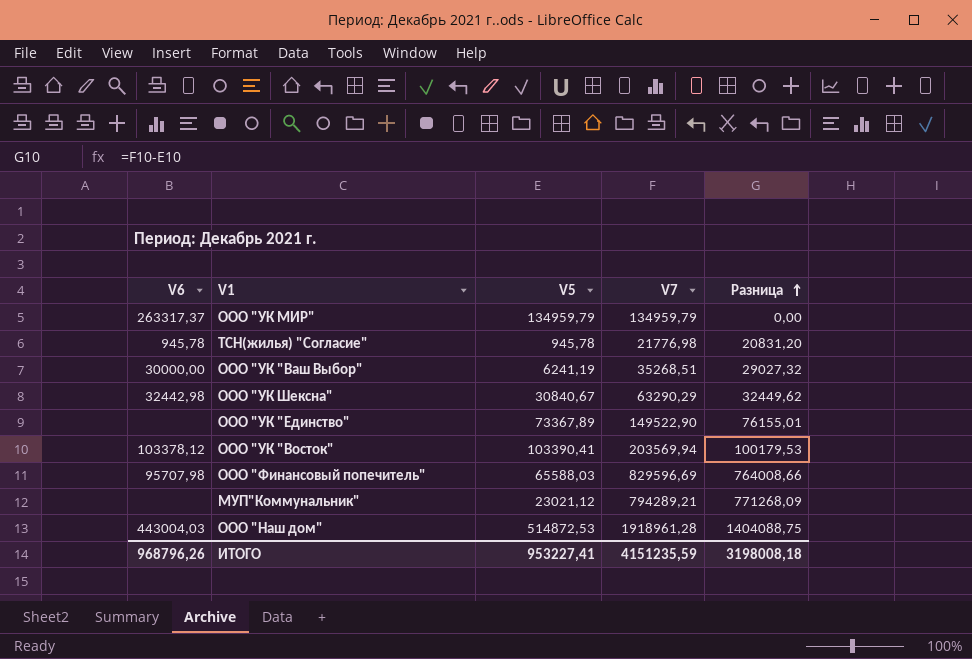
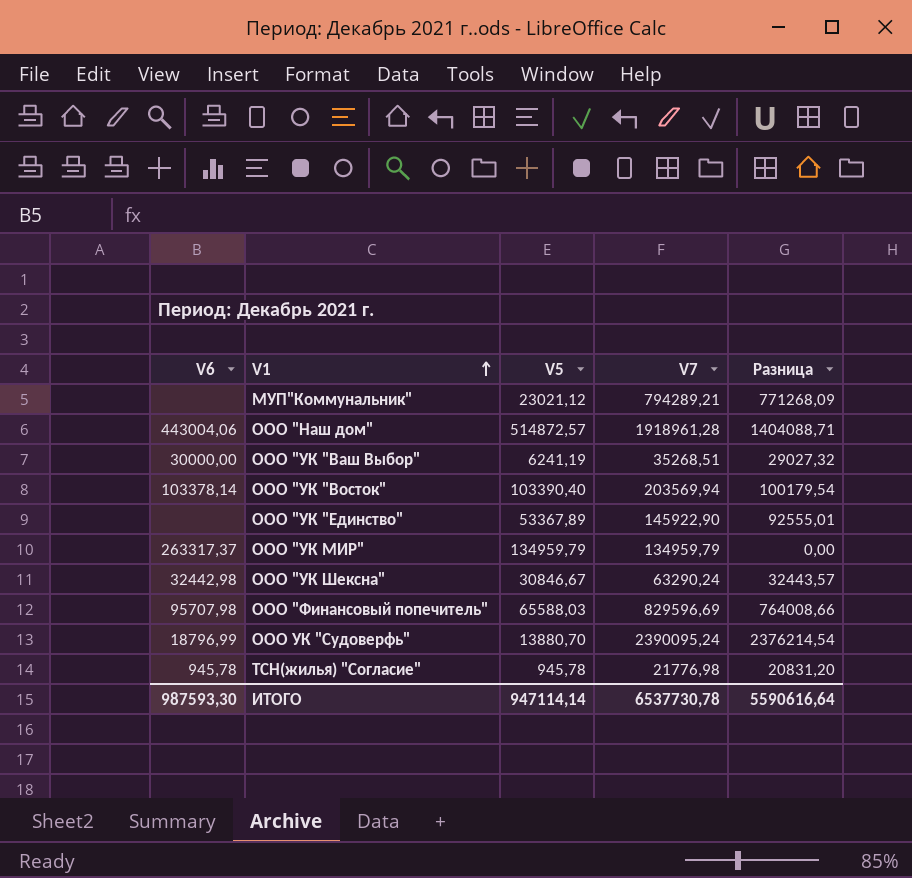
row order: Разница ascending -> V1 ascending
ООО "Наш дом" | V6: 443004,03 -> 443004,06
ООО "Наш дом" | V5: 514872,53 -> 514872,57
ООО "Наш дом" | Разница: 1404088,75 -> 1404088,71
ООО "УК "Восток" | V6: 103378,12 -> 103378,14
ООО "УК "Восток" | V5: 103390,41 -> 103390,40
ООО "УК "Восток" | Разница: 100179,53 -> 100179,54
ООО "УК "Единство" | V5: 73367,89 -> 53367,89
ООО "УК "Единство" | V7: 149522,90 -> 145922,90
ООО "УК "Единство" | Разница: 76155,01 -> 92555,01
ООО "УК Шексна" | V5: 30840,67 -> 30846,67
ООО "УК Шексна" | V7: 63290,29 -> 63290,24
ООО "УК Шексна" | Разница: 32449,62 -> 32443,57
row ООО УК "Судоверфь": none -> 18796,99 | 13880,70 | 2390095,24 | 2376214,54
ИТОГО | V6: 968796,26 -> 987593,30
ИТОГО | V5: 953227,41 -> 947114,14
ИТОГО | V7: 4151235,59 -> 6537730,78
ИТОГО | Разница: 3198008,18 -> 5590616,64

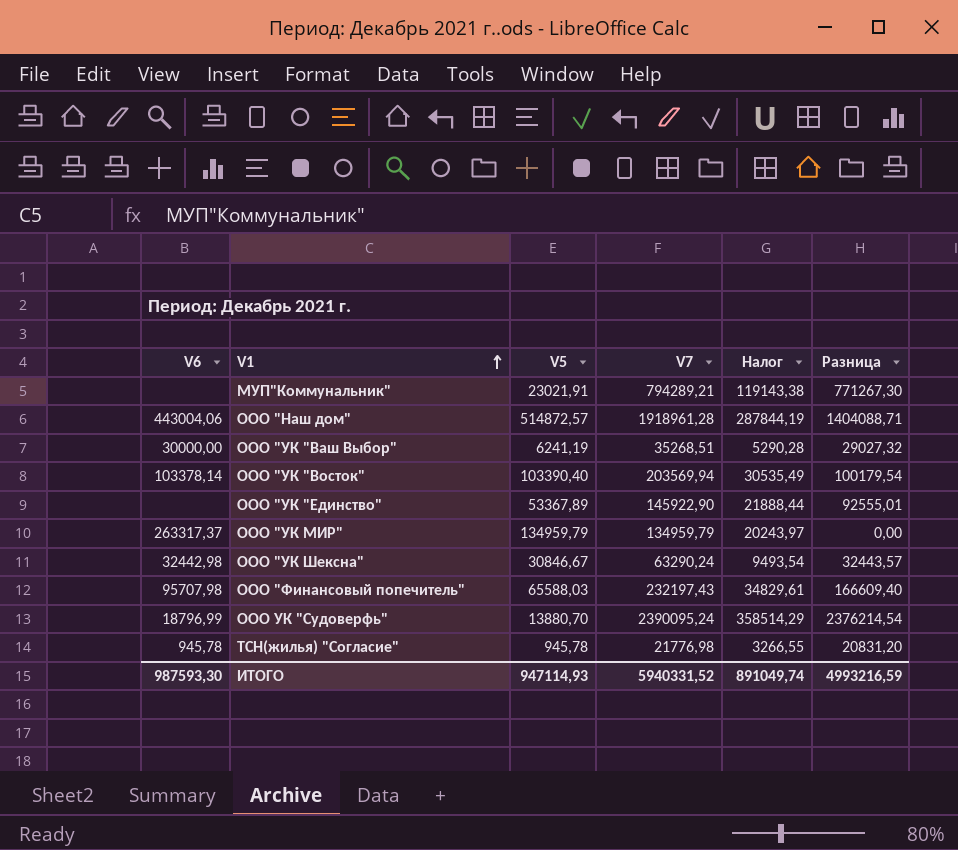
column Налог | formula: none -> [V7] * 0,15
МУП"Коммунальник" | V5: 23021,12 -> 23021,91
МУП"Коммунальник" | Разница: 771268,09 -> 771267,30
ООО "Финансовый попечитель" | V7: 829596,69 -> 232197,43
ООО "Финансовый попечитель" | Разница: 764008,66 -> 166609,40
ИТОГО | V5: 947114,14 -> 947114,93
ИТОГО | V7: 6537730,78 -> 5940331,52
ИТОГО | Разница: 5590616,64 -> 4993216,59

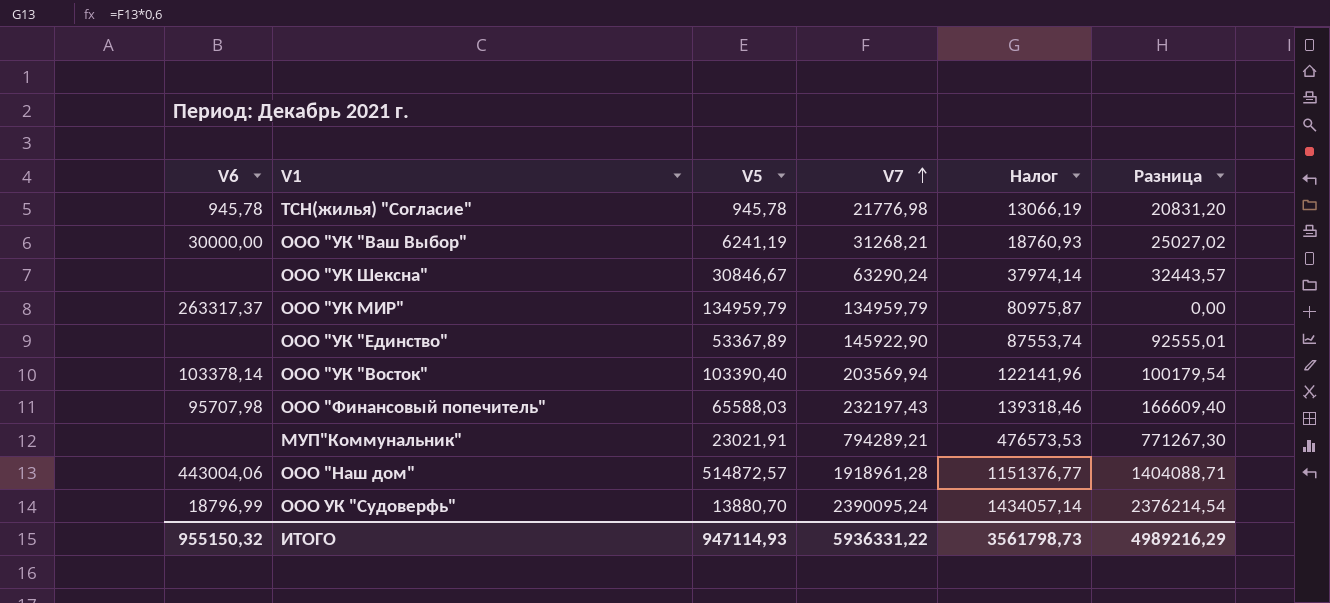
row order: V1 ascending -> V7 ascending
column Налог | formula: [V7] * 0,15 -> [V7] * 0,6
ООО "УК "Ваш Выбор" | V7: 35268,51 -> 31268,21
ООО "УК "Ваш Выбор" | Разница: 29027,32 -> 25027,02
ООО "УК Шексна" | V6: 32442,98 -> none
ИТОГО | V6: 987593,30 -> 955150,32
ИТОГО | V7: 5940331,52 -> 5936331,22
ИТОГО | Налог: 891049,74 -> 3561798,73
ИТОГО | Разница: 4993216,59 -> 4989216,29

